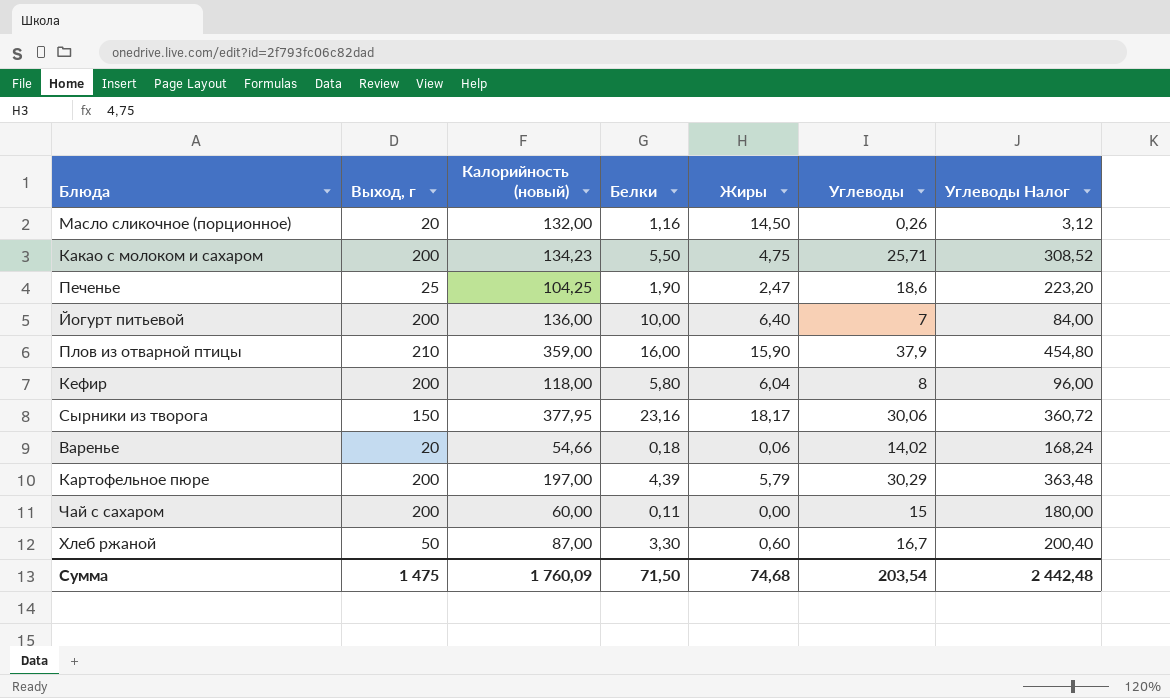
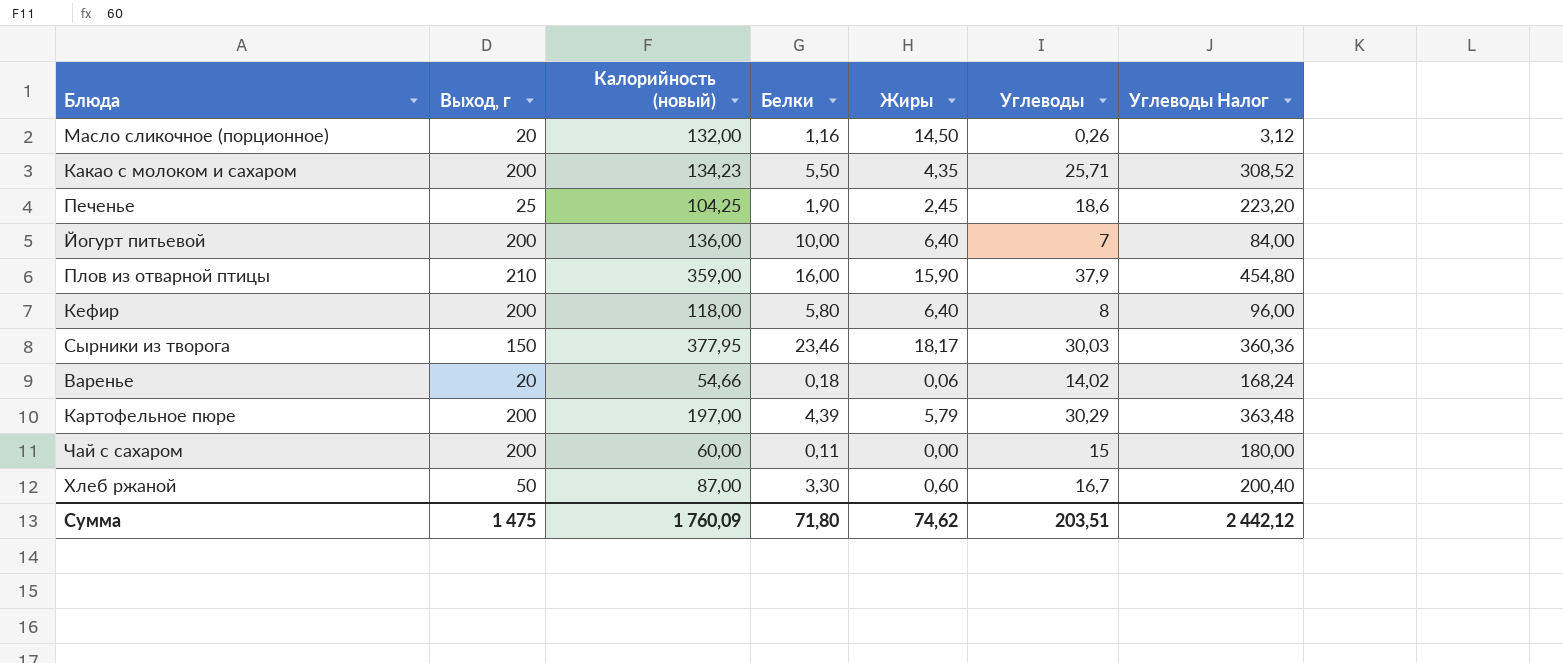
Какао с молоком и сахаром | Жиры: 4,75 -> 4,35
Печенье | Жиры: 2,47 -> 2,45
Кефир | Жиры: 6,04 -> 6,40
Сырники из творога | Белки: 23,16 -> 23,46
Сырники из творога | Углеводы: 30,06 -> 30,03
Сырники из творога | Углеводы Налог: 360,72 -> 360,36
Сумма | Белки: 71,50 -> 71,80
Сумма | Жиры: 74,68 -> 74,62
Сумма | Углеводы: 203,54 -> 203,51
Сумма | Углеводы Налог: 2 442,48 -> 2 442,12

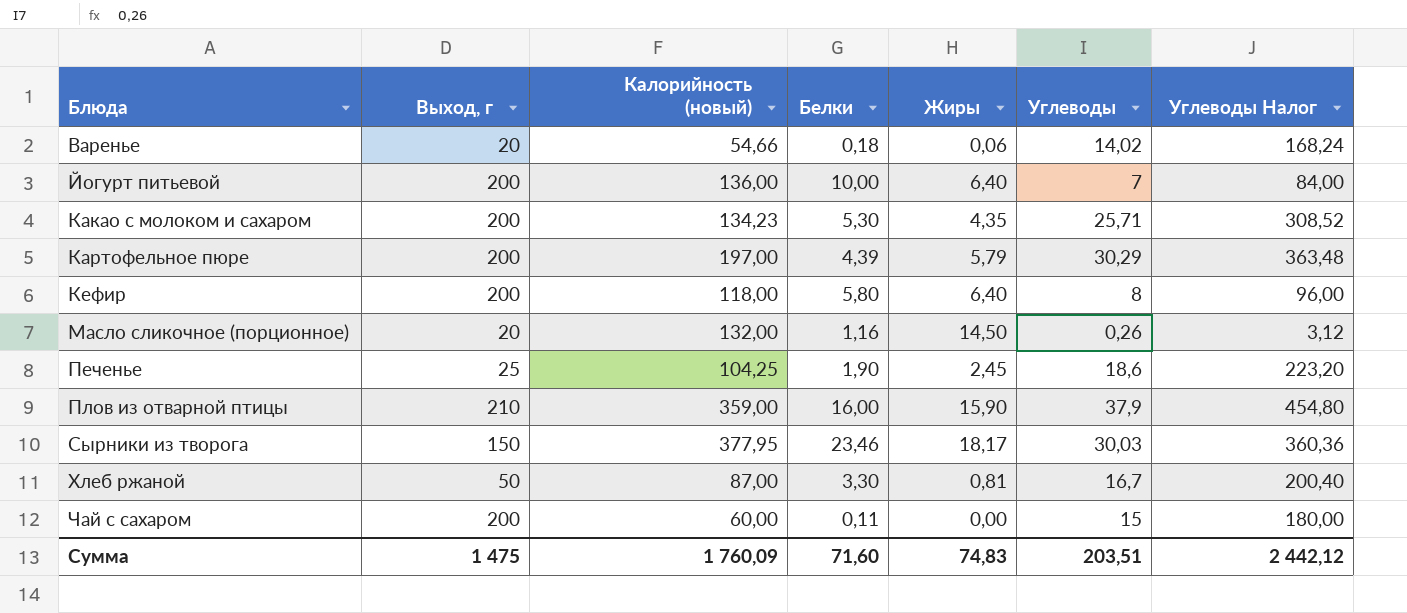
row order: none -> Блюда ascending
Какао с молоком и сахаром | Белки: 5,50 -> 5,30
Хлеб ржаной | Жиры: 0,60 -> 0,81
Сумма | Белки: 71,80 -> 71,60
Сумма | Жиры: 74,62 -> 74,83

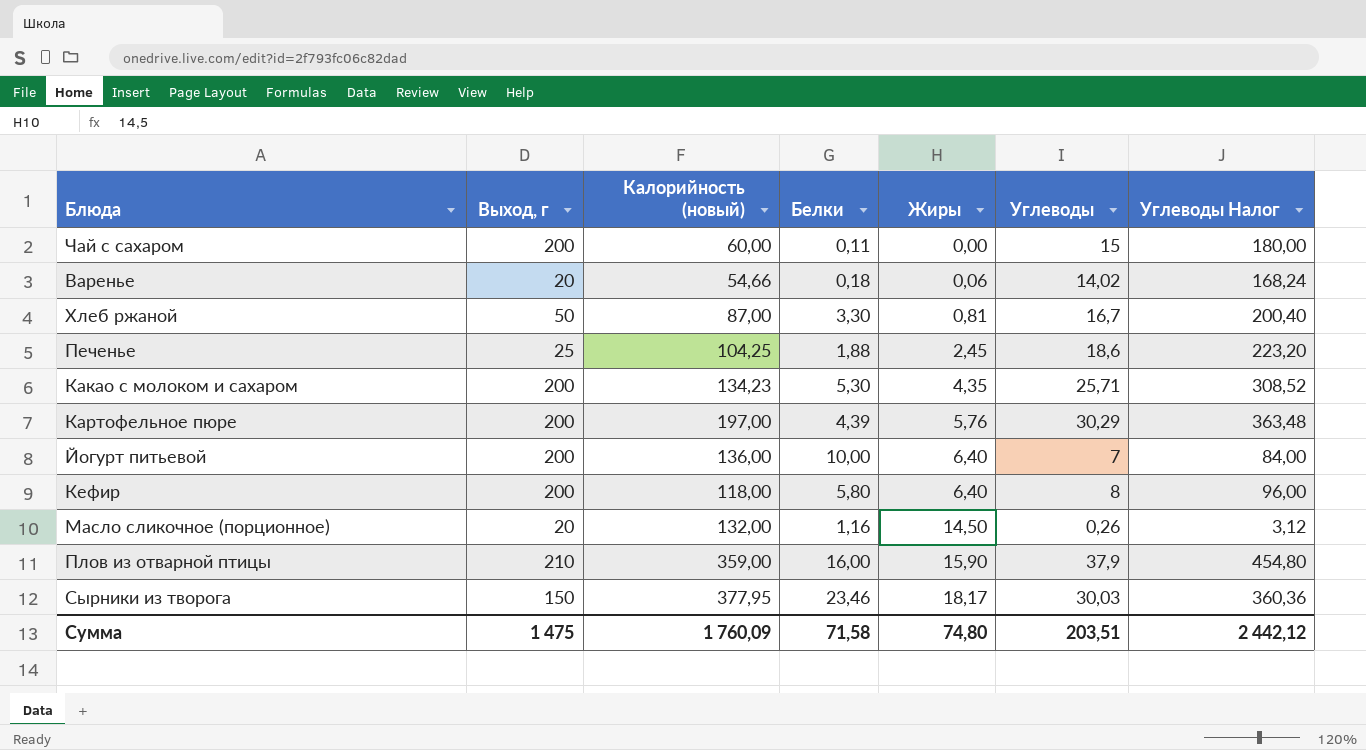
row order: Блюда ascending -> Жиры ascending
Печенье | Белки: 1,90 -> 1,88
Картофельное пюре | Жиры: 5,79 -> 5,76
Сумма | Белки: 71,60 -> 71,58
Сумма | Жиры: 74,83 -> 74,80

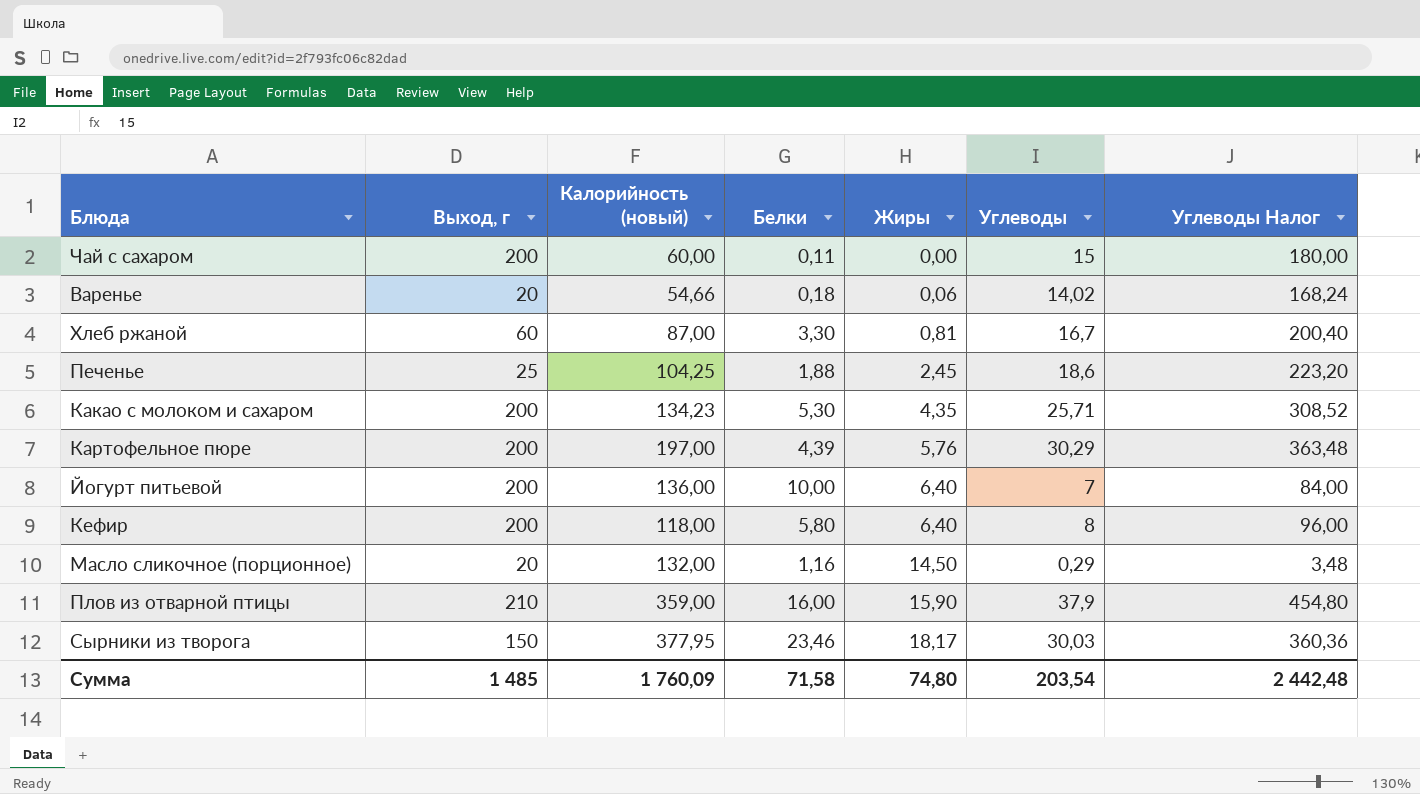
Хлеб ржаной | Выход, г: 50 -> 60
Масло сликочное (порционное) | Углеводы: 0,26 -> 0,29
Масло сликочное (порционное) | Углеводы Налог: 3,12 -> 3,48
Сумма | Выход, г: 1 475 -> 1 485
Сумма | Углеводы: 203,51 -> 203,54
Сумма | Углеводы Налог: 2 442,12 -> 2 442,48

